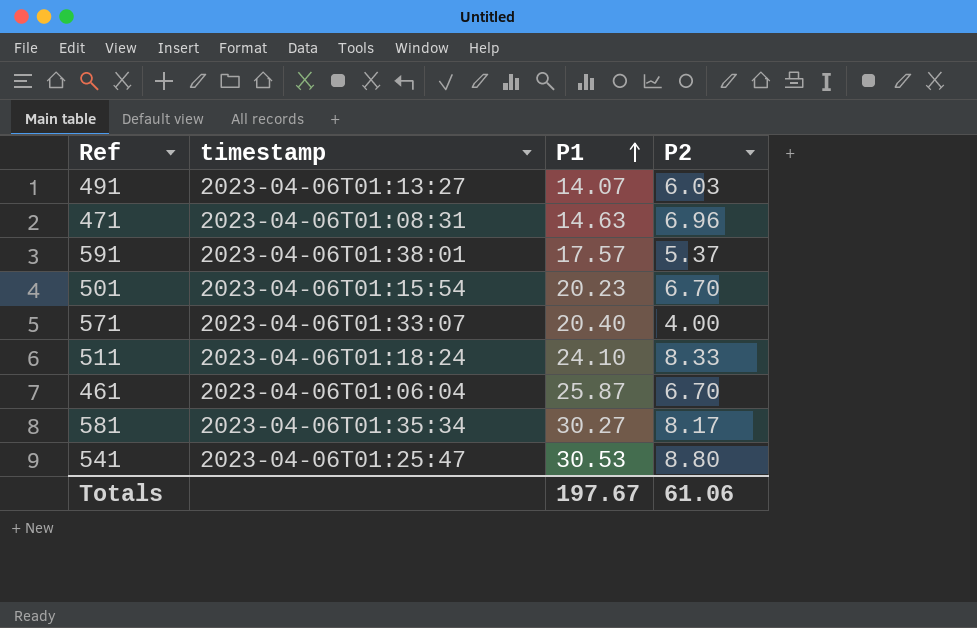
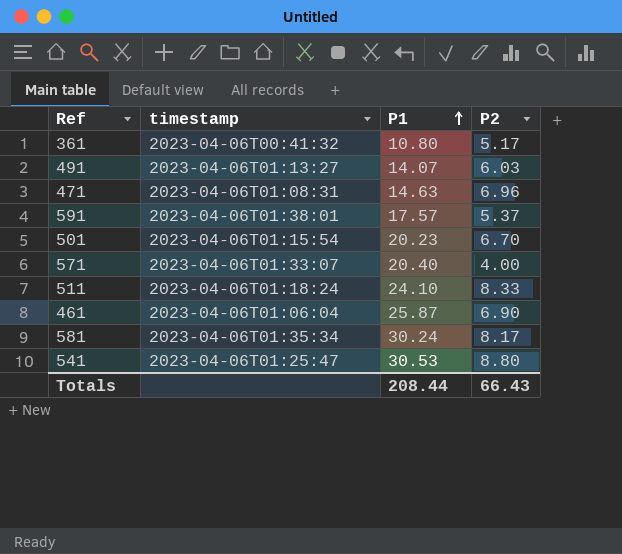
row 361: none -> 2023-04-06T00:41:32 | 10.80 | 5.17
461 | P2: 6.70 -> 6.90
581 | P1: 30.27 -> 30.24
Totals | P1: 197.67 -> 208.44
Totals | P2: 61.06 -> 66.43

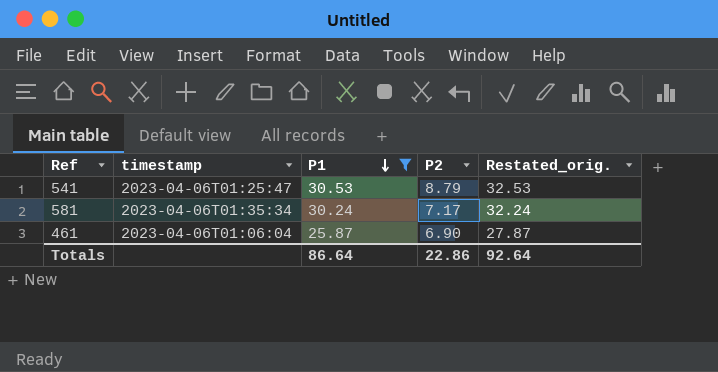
filter: none -> P1 >= 25.87
row order: P1 ascending -> P1 descending
column Restated_orig. | formula: none -> [P1] + 2
541 | P2: 8.80 -> 8.79
581 | P2: 8.17 -> 7.17
Totals | P1: 208.44 -> 86.64
Totals | P2: 66.43 -> 22.86

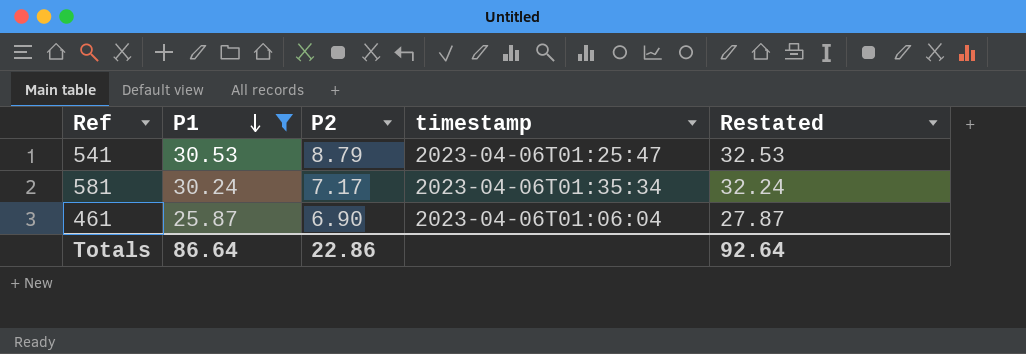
column timestamp | position: 2 -> 4
column name: Restated_orig. -> Restated

